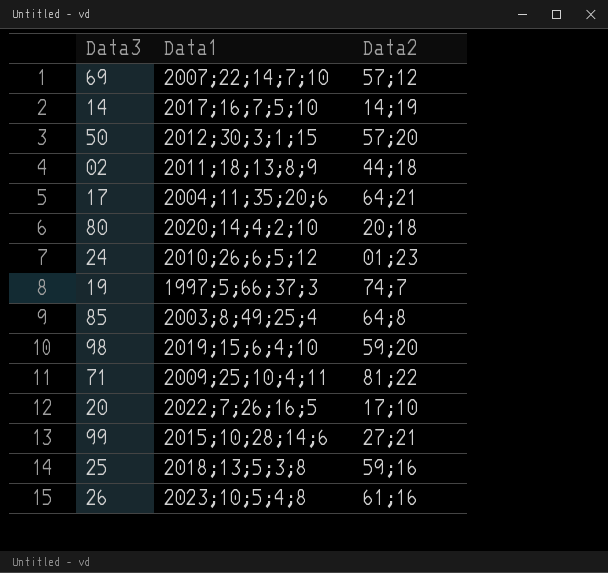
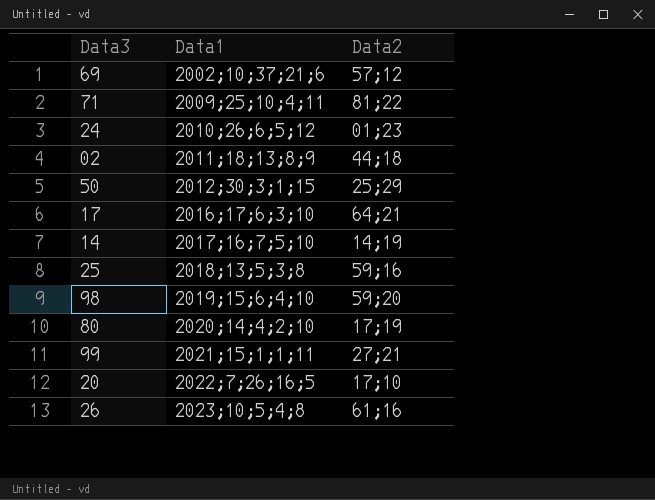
row order: none -> Data1 ascending
row 19: 1997;5;66;37;3 | 74;7 -> none
row 85: 2003;8;49;25;4 | 64;8 -> none
69 | Data1: 2007;22;14;7;10 -> 2002;10;37;21;6
50 | Data2: 57;20 -> 25;29
17 | Data1: 2004;11;35;20;6 -> 2016;17;6;3;10
80 | Data2: 20;18 -> 17;19
99 | Data1: 2015;10;28;14;6 -> 2021;15;1;1;11

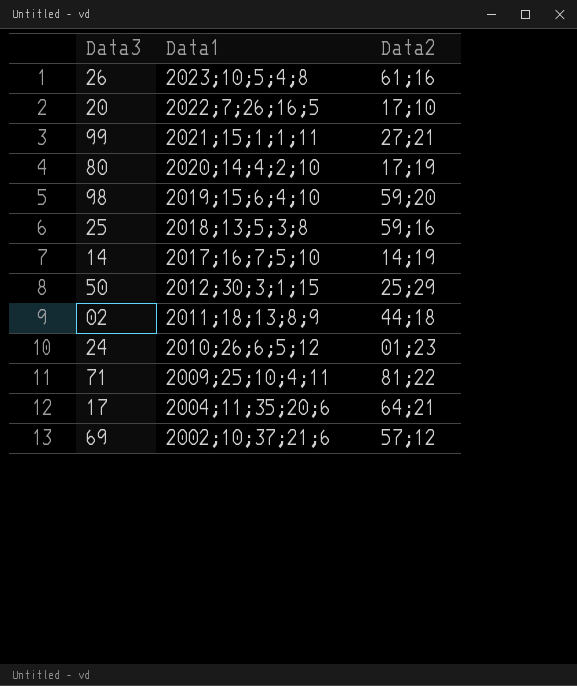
row order: Data1 ascending -> Data1 descending
17 | Data1: 2016;17;6;3;10 -> 2004;11;35;20;6

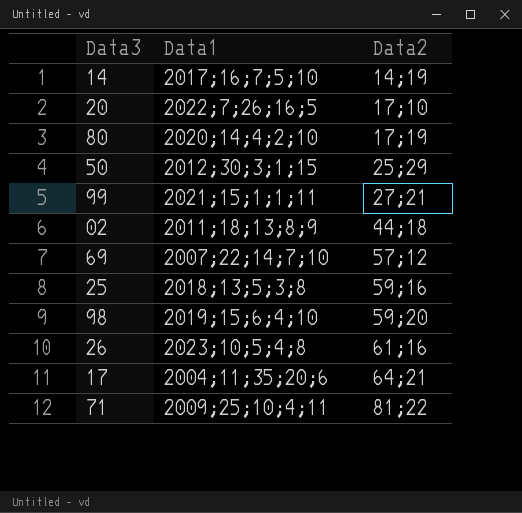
row order: Data1 descending -> Data2 ascending
row 24: 2010;26;6;5;12 | 01;23 -> none
69 | Data1: 2002;10;37;21;6 -> 2007;22;14;7;10

